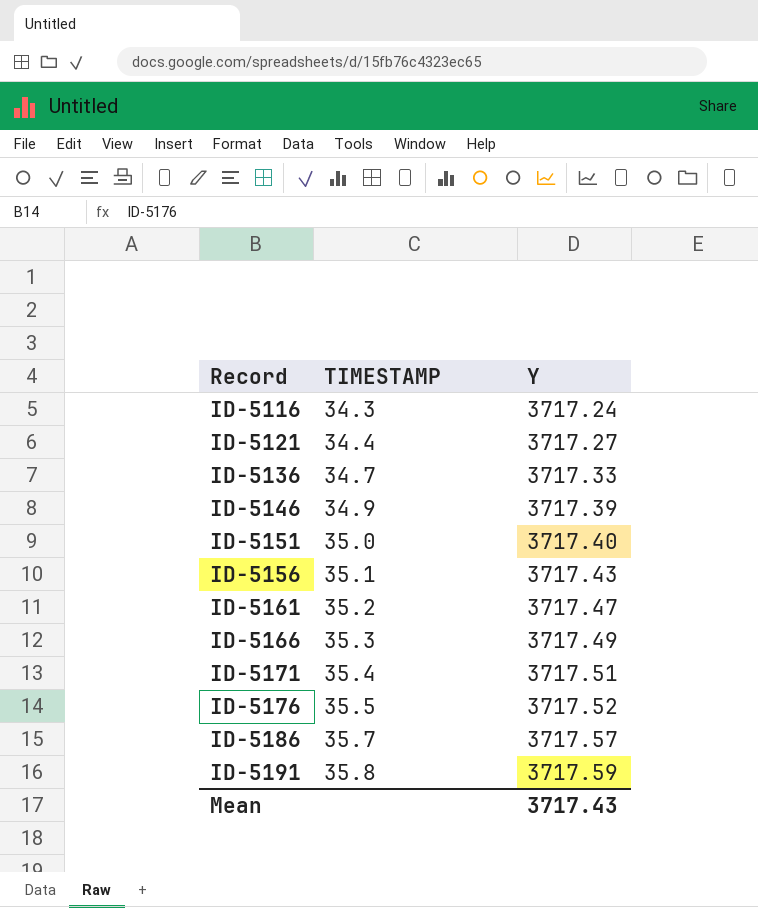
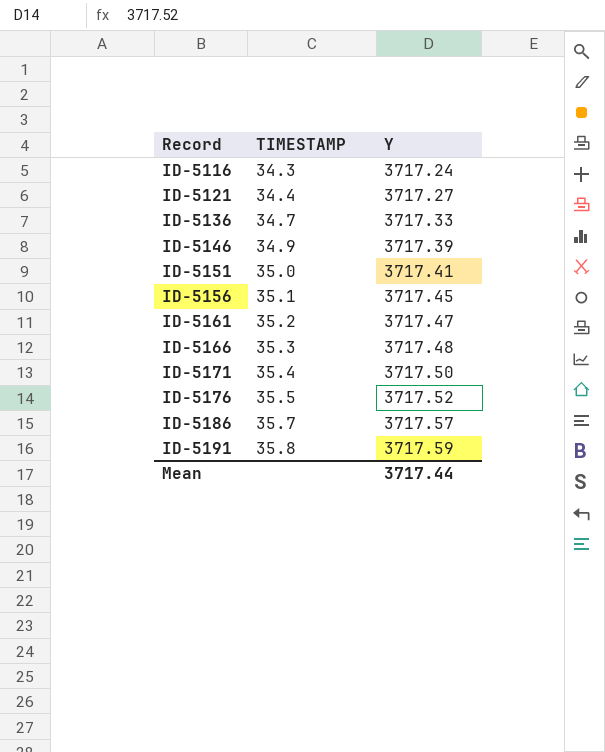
ID-5151 | Y: 3717.40 -> 3717.41
ID-5156 | Y: 3717.43 -> 3717.45
ID-5166 | Y: 3717.49 -> 3717.48
ID-5171 | Y: 3717.51 -> 3717.50
Mean | Y: 3717.43 -> 3717.44

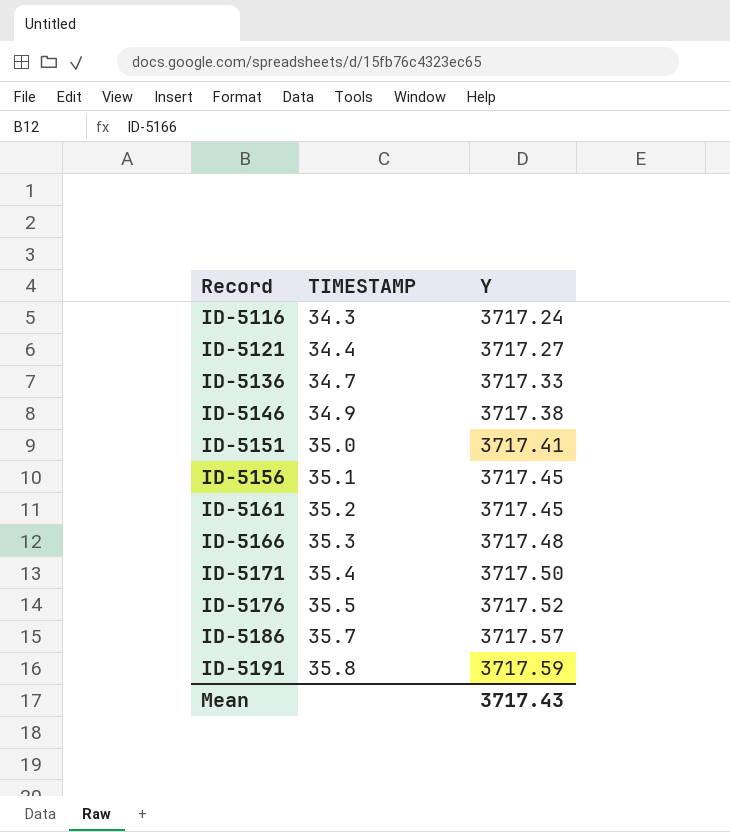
ID-5146 | Y: 3717.39 -> 3717.38
ID-5161 | Y: 3717.47 -> 3717.45
Mean | Y: 3717.44 -> 3717.43

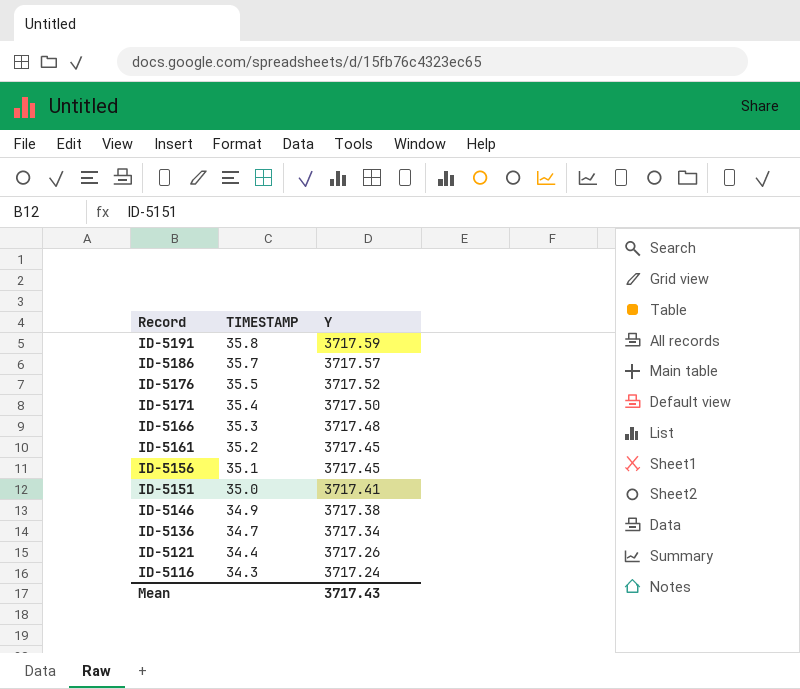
row order: Record ascending -> Record descending
ID-5136 | Y: 3717.33 -> 3717.34
ID-5121 | Y: 3717.27 -> 3717.26

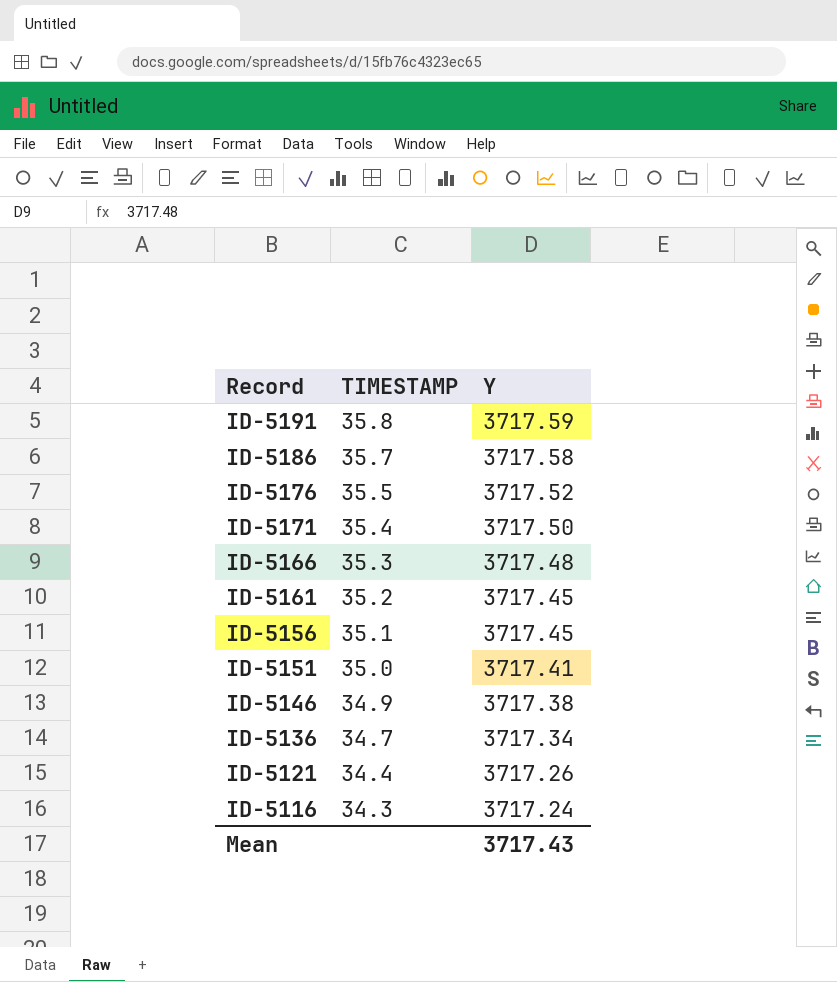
ID-5186 | Y: 3717.57 -> 3717.58

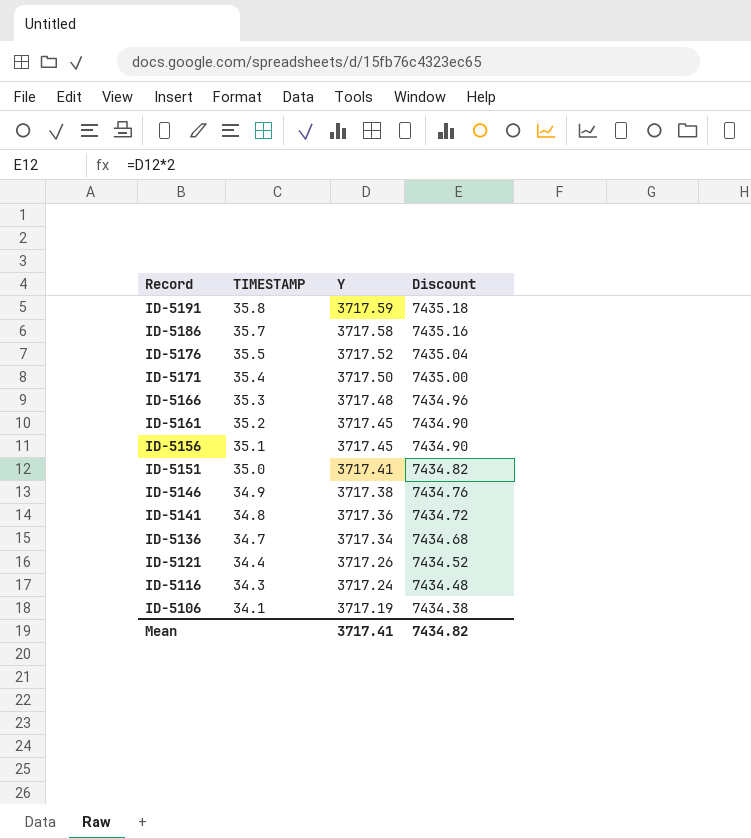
column Discount | formula: none -> [Y] * 2
row ID-5141: none -> 34.8 | 3717.36 | 7434.72
row ID-5106: none -> 34.1 | 3717.19 | 7434.38
Mean | Y: 3717.43 -> 3717.41

